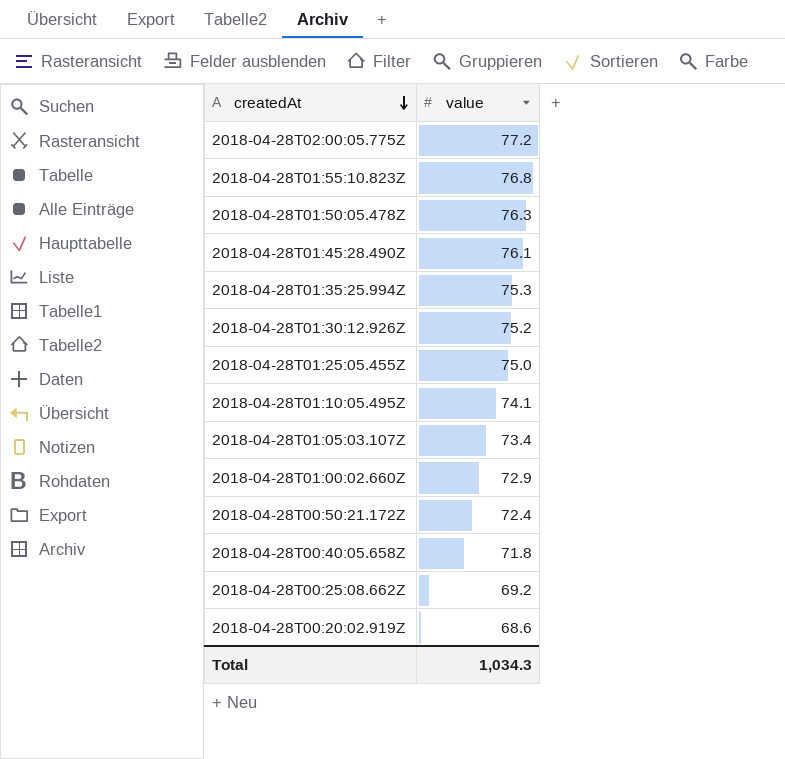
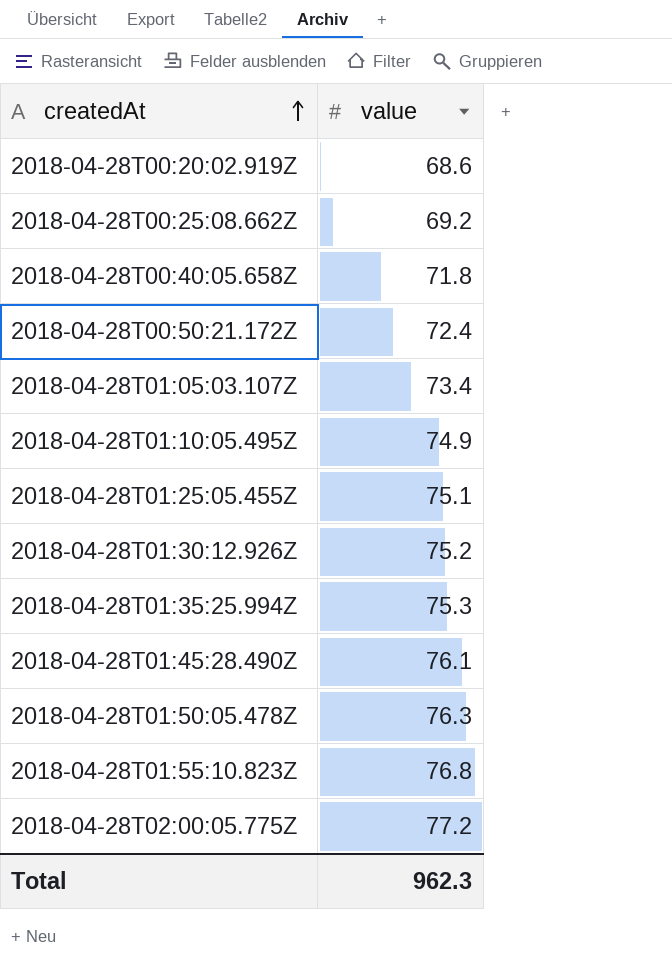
row order: createdAt descending -> createdAt ascending
row 2018-04-28T01:00:02.660Z: 72.9 -> none
2018-04-28T01:10:05.495Z | value: 74.1 -> 74.9
2018-04-28T01:25:05.455Z | value: 75.0 -> 75.1
Total | value: 1,034.3 -> 962.3

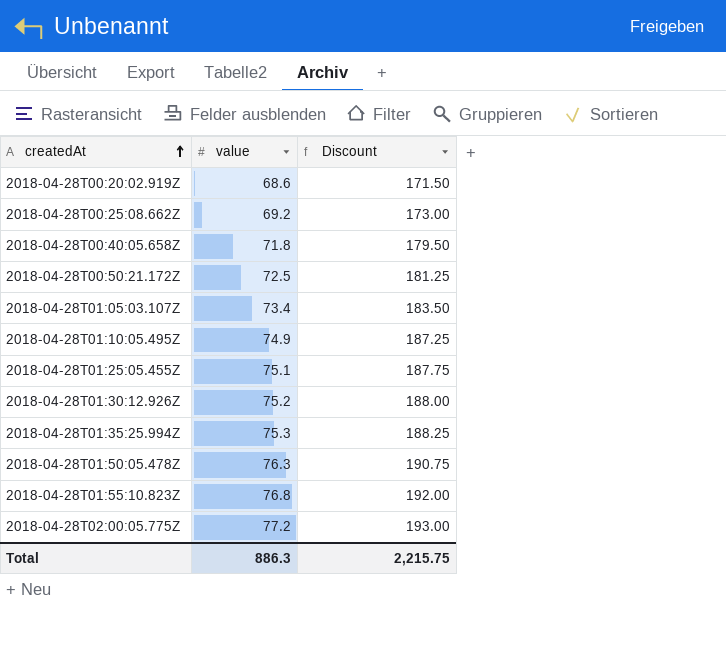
column Discount | formula: none -> [value] * 2.5
row 2018-04-28T01:45:28.490Z: 76.1 -> none
2018-04-28T00:50:21.172Z | value: 72.4 -> 72.5
Total | value: 962.3 -> 886.3

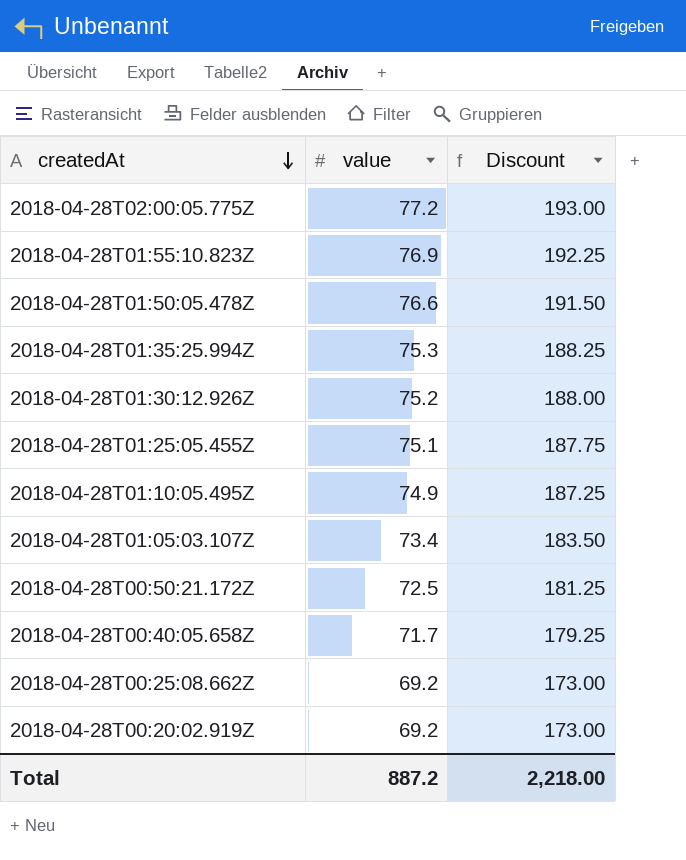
row order: createdAt ascending -> createdAt descending
2018-04-28T01:55:10.823Z | value: 76.8 -> 76.9
2018-04-28T01:55:10.823Z | Discount: 192.00 -> 192.25
2018-04-28T01:50:05.478Z | value: 76.3 -> 76.6
2018-04-28T01:50:05.478Z | Discount: 190.75 -> 191.50
2018-04-28T00:40:05.658Z | value: 71.8 -> 71.7
2018-04-28T00:40:05.658Z | Discount: 179.50 -> 179.25
2018-04-28T00:20:02.919Z | value: 68.6 -> 69.2
2018-04-28T00:20:02.919Z | Discount: 171.50 -> 173.00
Total | value: 886.3 -> 887.2
Total | Discount: 2,215.75 -> 2,218.00

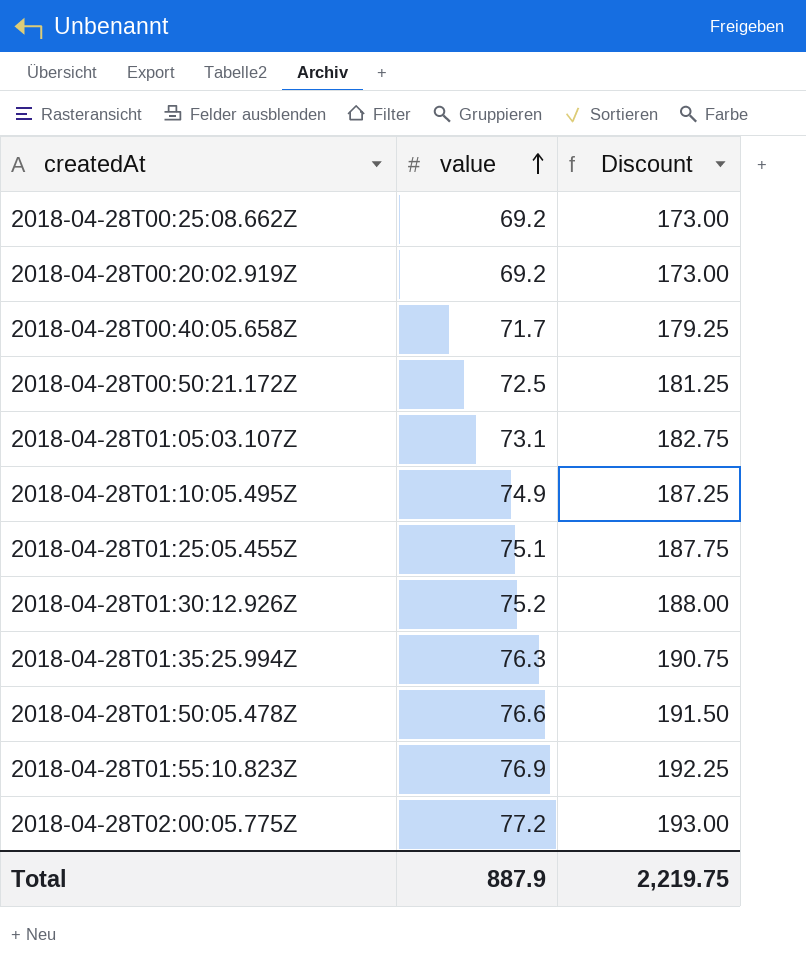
row order: createdAt descending -> value ascending
2018-04-28T01:05:03.107Z | value: 73.4 -> 73.1
2018-04-28T01:05:03.107Z | Discount: 183.50 -> 182.75
2018-04-28T01:35:25.994Z | value: 75.3 -> 76.3
2018-04-28T01:35:25.994Z | Discount: 188.25 -> 190.75
Total | value: 887.2 -> 887.9
Total | Discount: 2,218.00 -> 2,219.75

